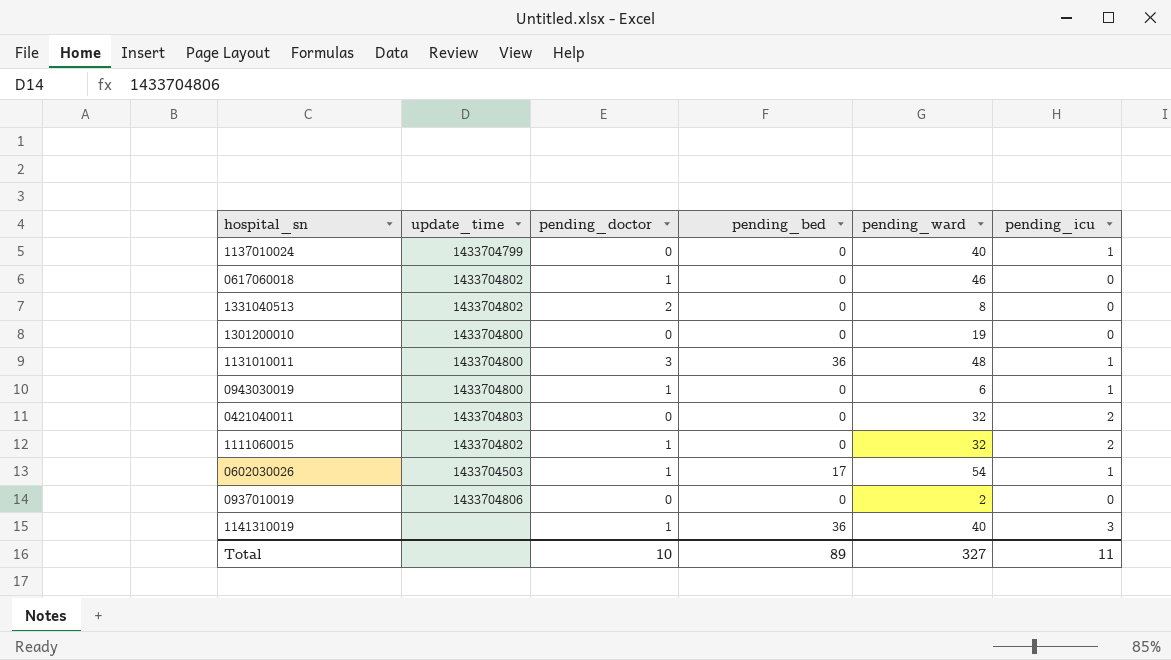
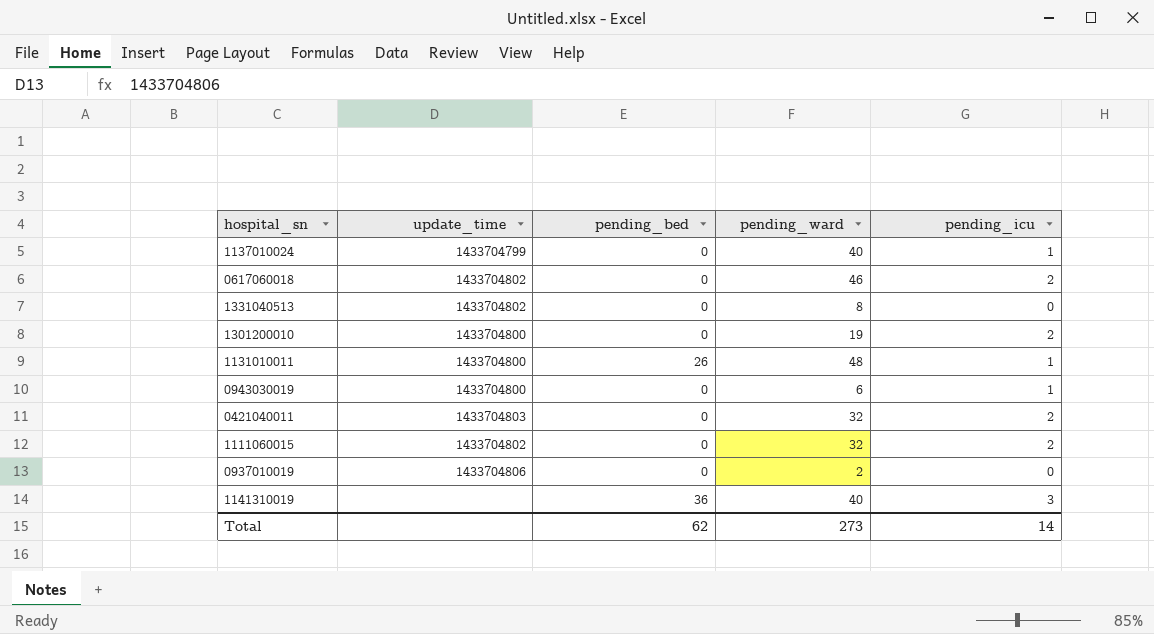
column pending_doctor | position: 3 -> none
row 0602030026: 1433704503 | 1 | 17 | 54 | 1 -> none
0617060018 | pending_icu: 0 -> 2
1301200010 | pending_icu: 0 -> 2
1131010011 | pending_bed: 36 -> 26
Total | pending_bed: 89 -> 62
Total | pending_ward: 327 -> 273
Total | pending_icu: 11 -> 14

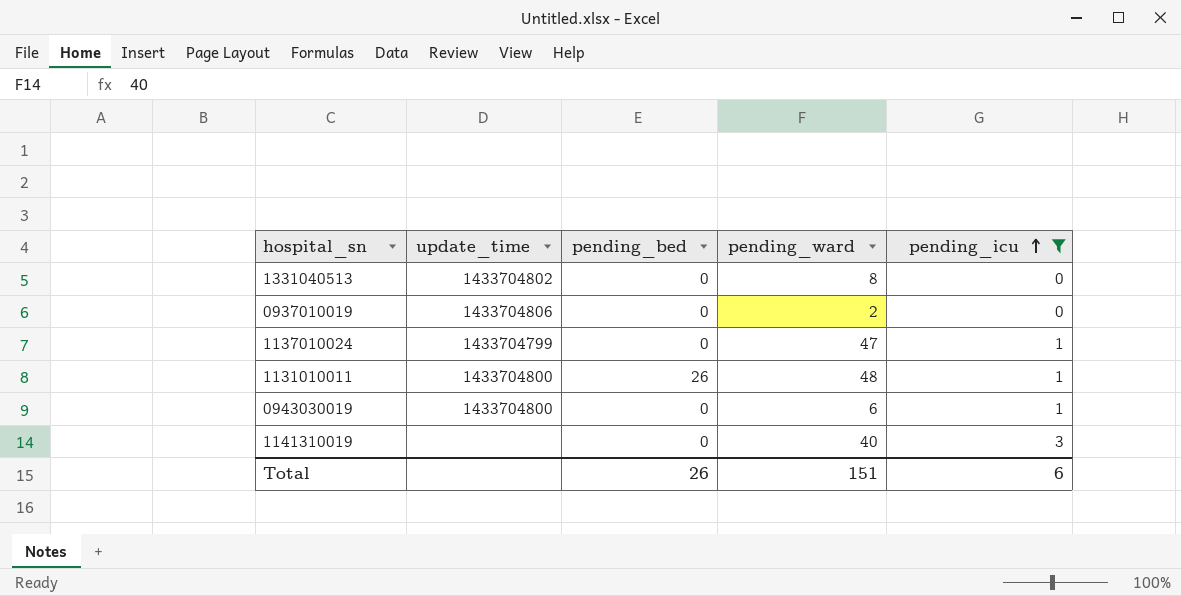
filter: none -> pending_icu != 2
row order: none -> pending_icu ascending
1137010024 | pending_ward: 40 -> 47
1141310019 | pending_bed: 36 -> 0
Total | pending_bed: 62 -> 26
Total | pending_ward: 273 -> 151
Total | pending_icu: 14 -> 6

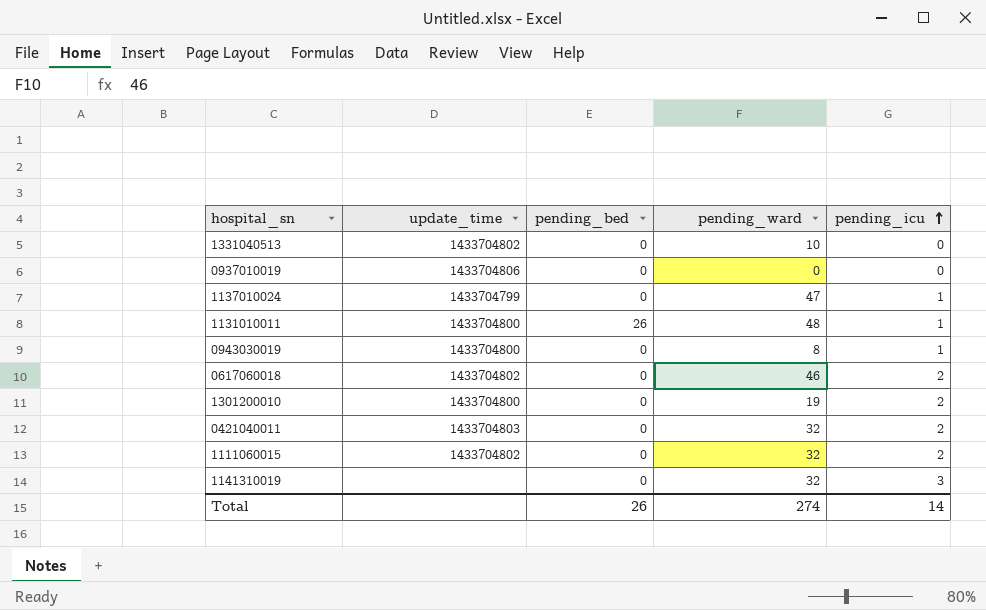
filter: pending_icu != 2 -> none
1331040513 | pending_ward: 8 -> 10
0937010019 | pending_ward: 2 -> 0
0943030019 | pending_ward: 6 -> 8
1141310019 | pending_ward: 40 -> 32
Total | pending_ward: 151 -> 274
Total | pending_icu: 6 -> 14

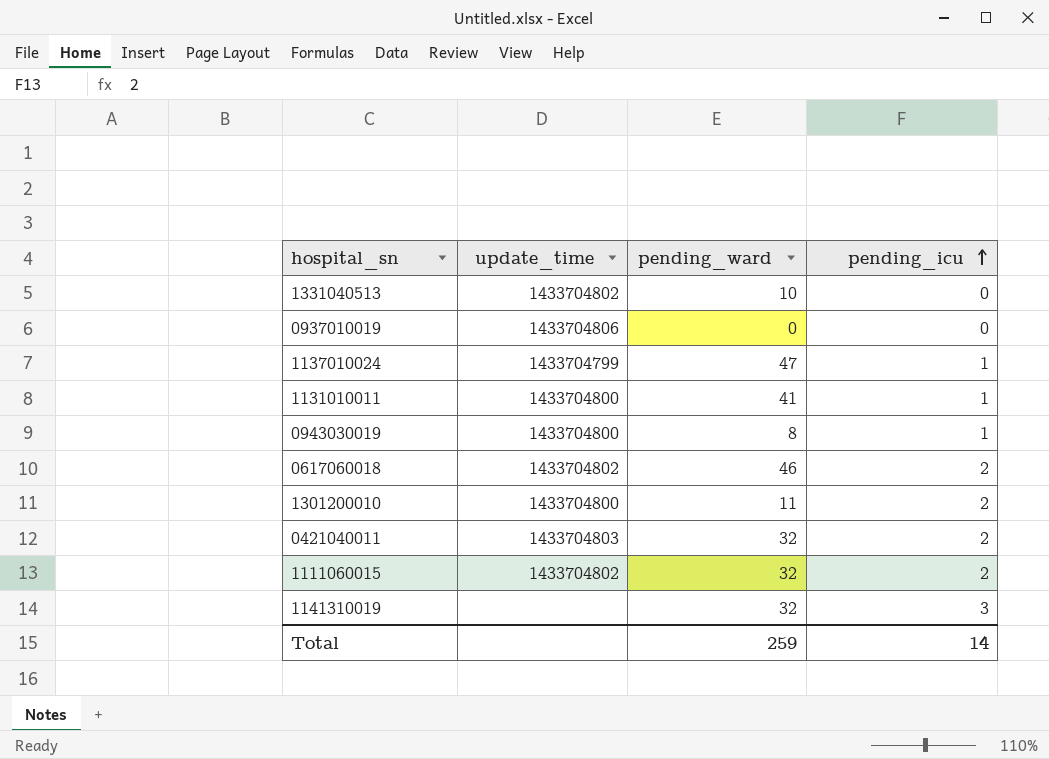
column pending_bed | position: 3 -> none
1131010011 | pending_ward: 48 -> 41
1301200010 | pending_ward: 19 -> 11
Total | pending_ward: 274 -> 259

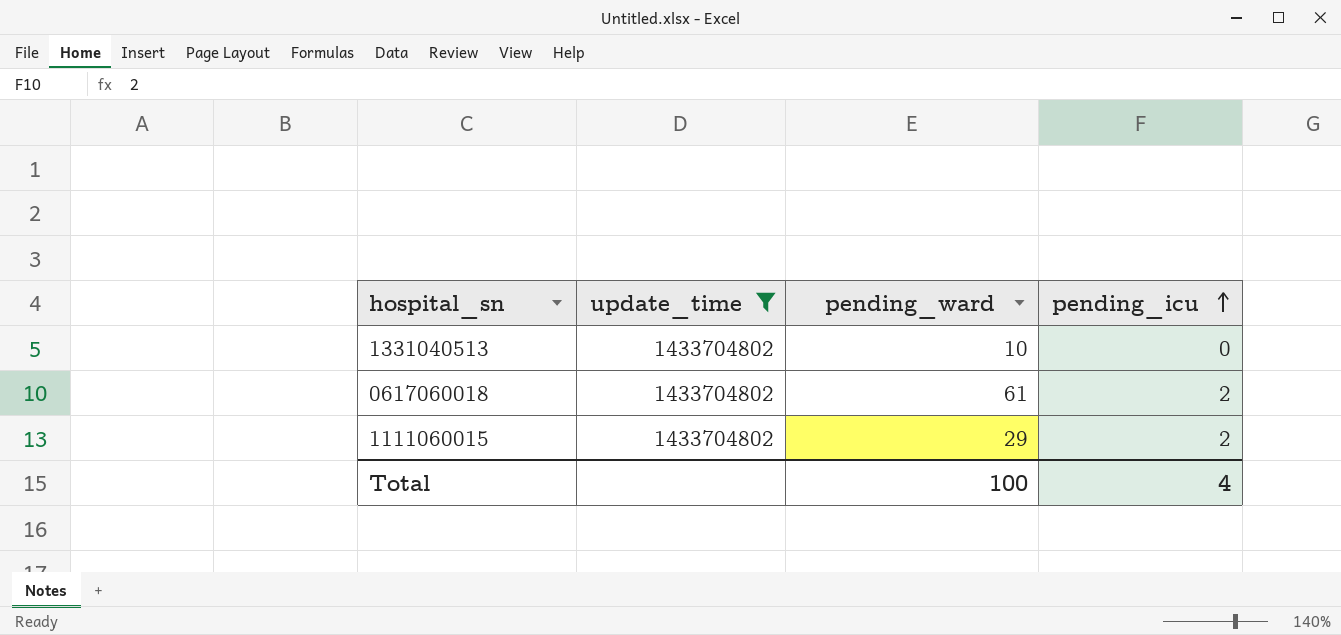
filter: none -> update_time = 1433704802
0617060018 | pending_ward: 46 -> 61
1111060015 | pending_ward: 32 -> 29
Total | pending_ward: 259 -> 100
Total | pending_icu: 14 -> 4

